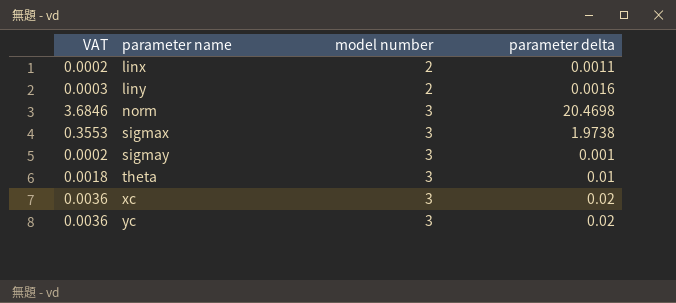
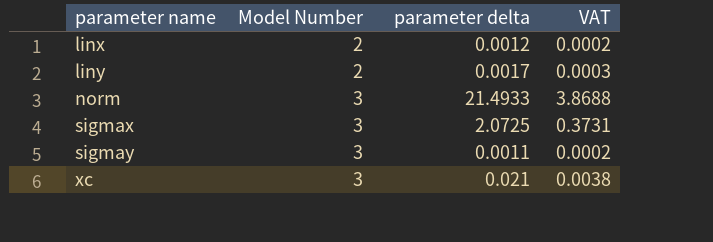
column name: model number -> Model Number
column VAT | position: 1 -> 4
row theta: 0.0018 | 3 | 0.01 -> none
row yc: 0.0036 | 3 | 0.02 -> none
linx | parameter delta: 0.0011 -> 0.0012
liny | parameter delta: 0.0016 -> 0.0017
norm | parameter delta: 20.4698 -> 21.4933
norm | VAT: 3.6846 -> 3.8688
sigmax | parameter delta: 1.9738 -> 2.0725
sigmax | VAT: 0.3553 -> 0.3731
sigmay | parameter delta: 0.001 -> 0.0011
xc | parameter delta: 0.02 -> 0.021
xc | VAT: 0.0036 -> 0.0038

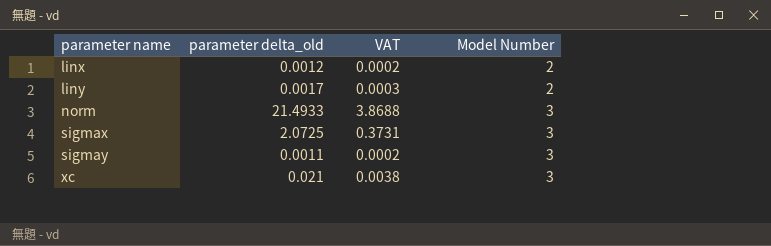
column name: parameter delta -> parameter delta_old
column Model Number | position: 2 -> 4

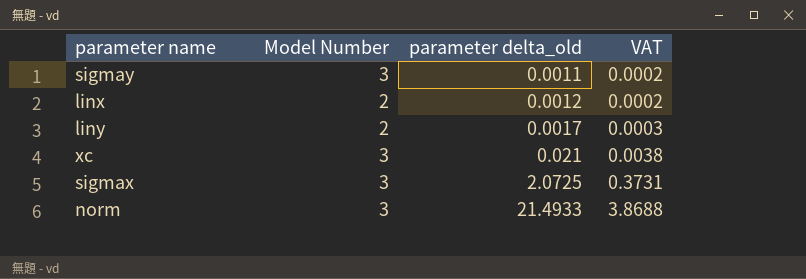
row order: parameter name ascending -> parameter delta_old ascending
column Model Number | position: 4 -> 2

